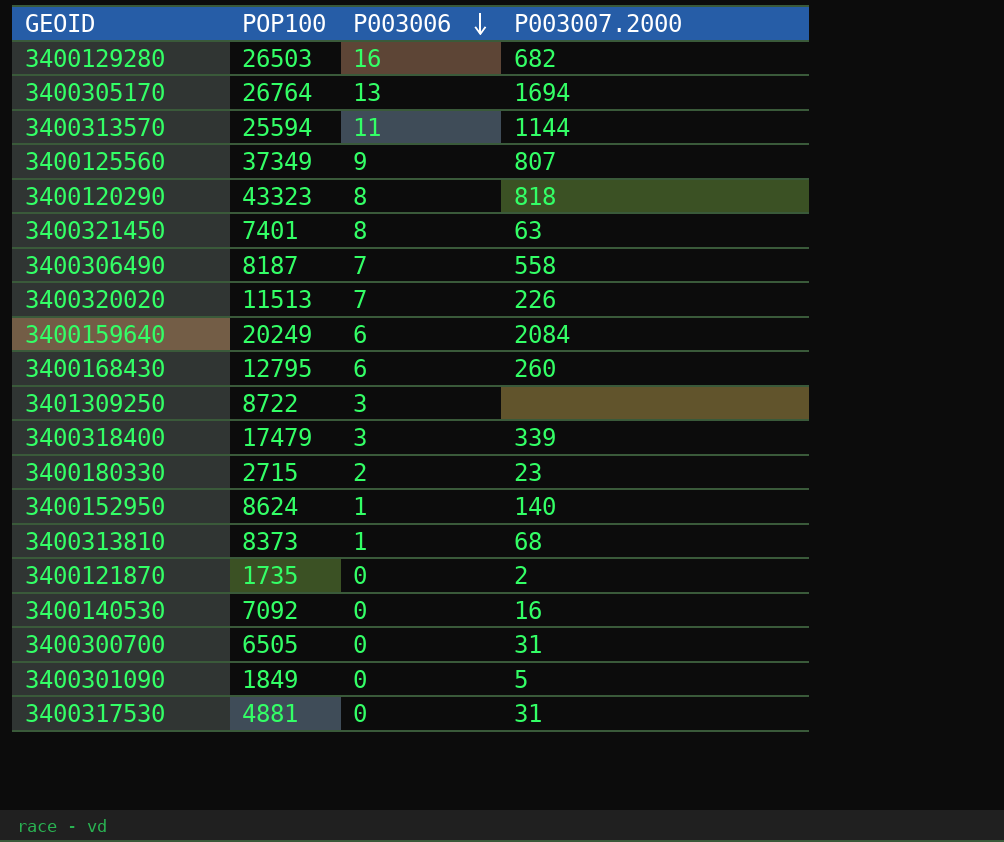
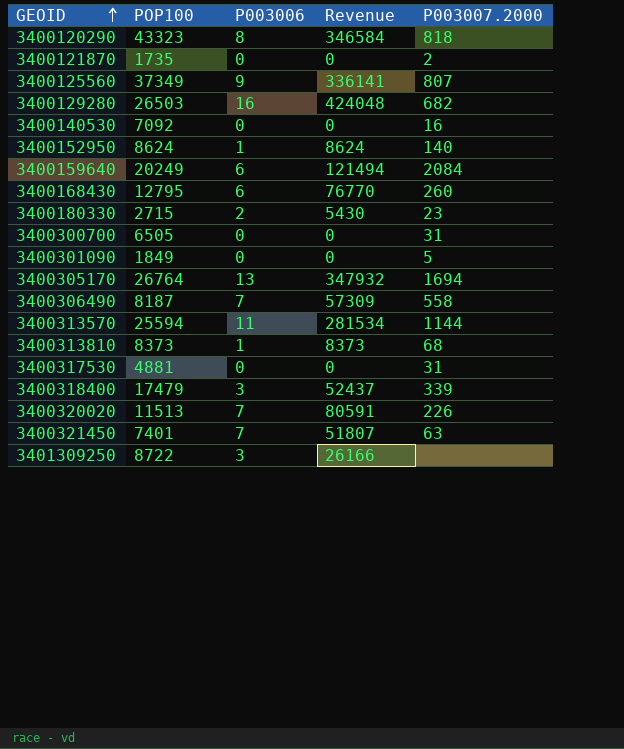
row order: P003006 descending -> GEOID ascending
column Revenue | formula: none -> [POP100] * [P003006]
3400321450 | P003006: 8 -> 7

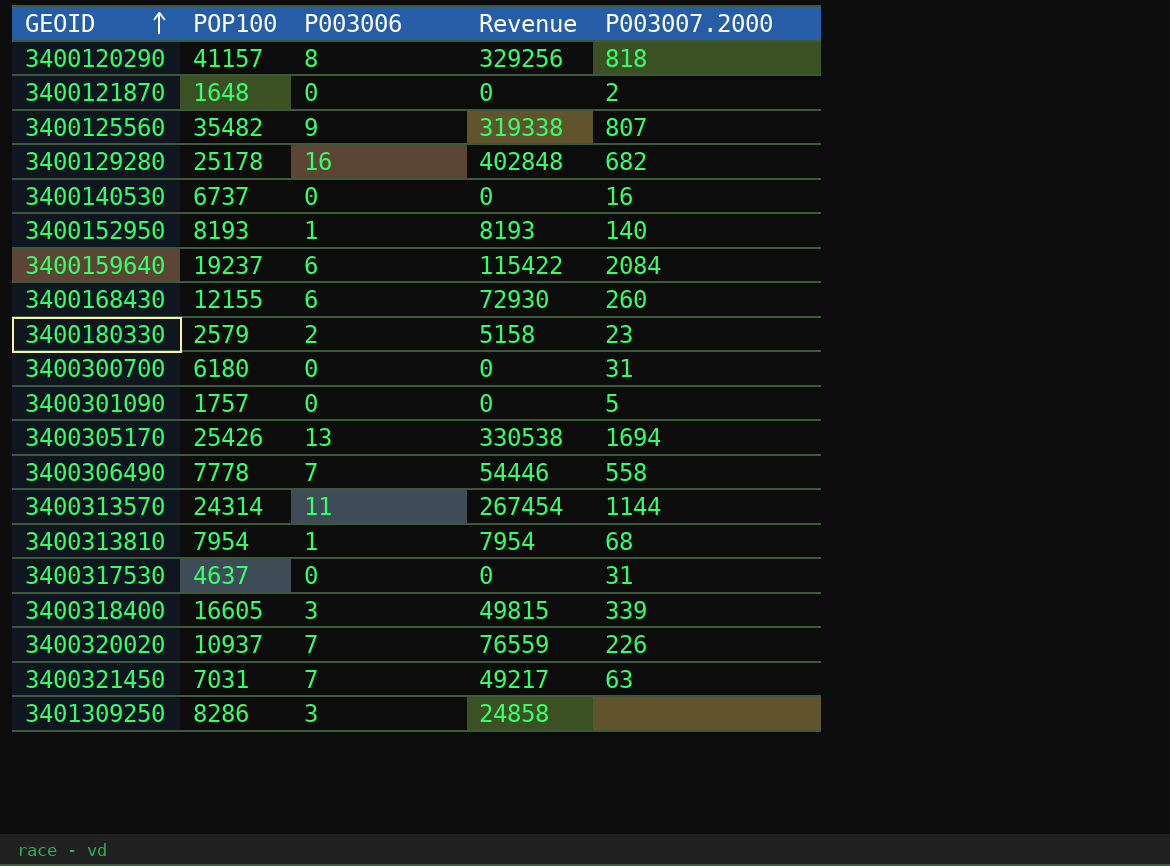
3400120290 | POP100: 43323 -> 41157
3400120290 | Revenue: 346584 -> 329256
3400121870 | POP100: 1735 -> 1648
3400125560 | POP100: 37349 -> 35482
3400125560 | Revenue: 336141 -> 319338
3400129280 | POP100: 26503 -> 25178
3400129280 | Revenue: 424048 -> 402848
3400140530 | POP100: 7092 -> 6737
3400152950 | POP100: 8624 -> 8193
3400152950 | Revenue: 8624 -> 8193
3400159640 | POP100: 20249 -> 19237
3400159640 | Revenue: 121494 -> 115422
3400168430 | POP100: 12795 -> 12155
3400168430 | Revenue: 76770 -> 72930
3400180330 | POP100: 2715 -> 2579
3400180330 | Revenue: 5430 -> 5158
3400300700 | POP100: 6505 -> 6180
3400301090 | POP100: 1849 -> 1757
3400305170 | POP100: 26764 -> 25426
3400305170 | Revenue: 347932 -> 330538
3400306490 | POP100: 8187 -> 7778
3400306490 | Revenue: 57309 -> 54446
3400313570 | POP100: 25594 -> 24314
3400313570 | Revenue: 281534 -> 267454
3400313810 | POP100: 8373 -> 7954
3400313810 | Revenue: 8373 -> 7954
3400317530 | POP100: 4881 -> 4637
3400318400 | POP100: 17479 -> 16605
3400318400 | Revenue: 52437 -> 49815
3400320020 | POP100: 11513 -> 10937
3400320020 | Revenue: 80591 -> 76559
3400321450 | POP100: 7401 -> 7031
3400321450 | Revenue: 51807 -> 49217
3401309250 | POP100: 8722 -> 8286
3401309250 | Revenue: 26166 -> 24858

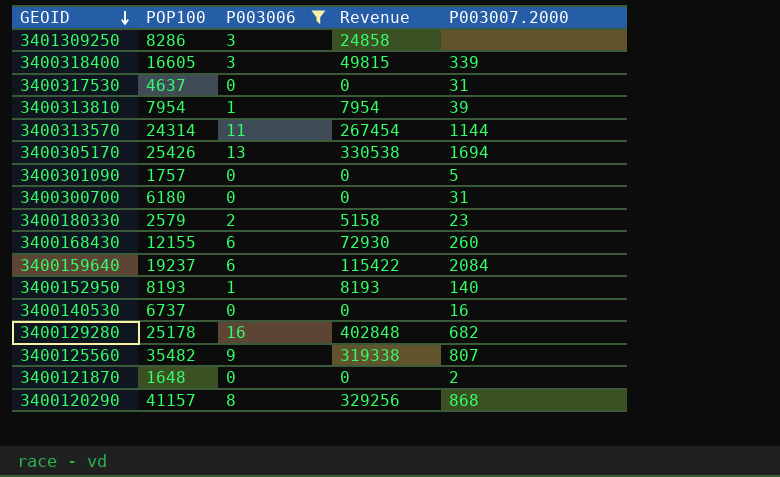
filter: none -> P003006 != 7
row order: GEOID ascending -> GEOID descending
3400313810 | P003007.2000: 68 -> 39
3400120290 | P003007.2000: 818 -> 868

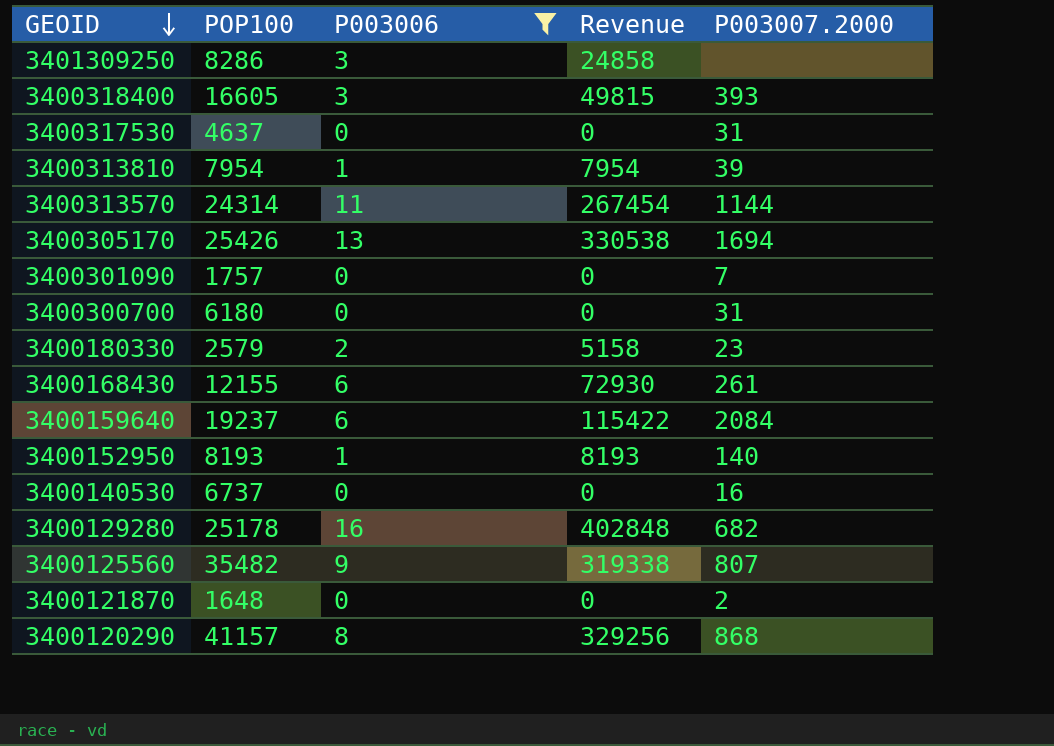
3400318400 | P003007.2000: 339 -> 393
3400301090 | P003007.2000: 5 -> 7
3400168430 | P003007.2000: 260 -> 261

